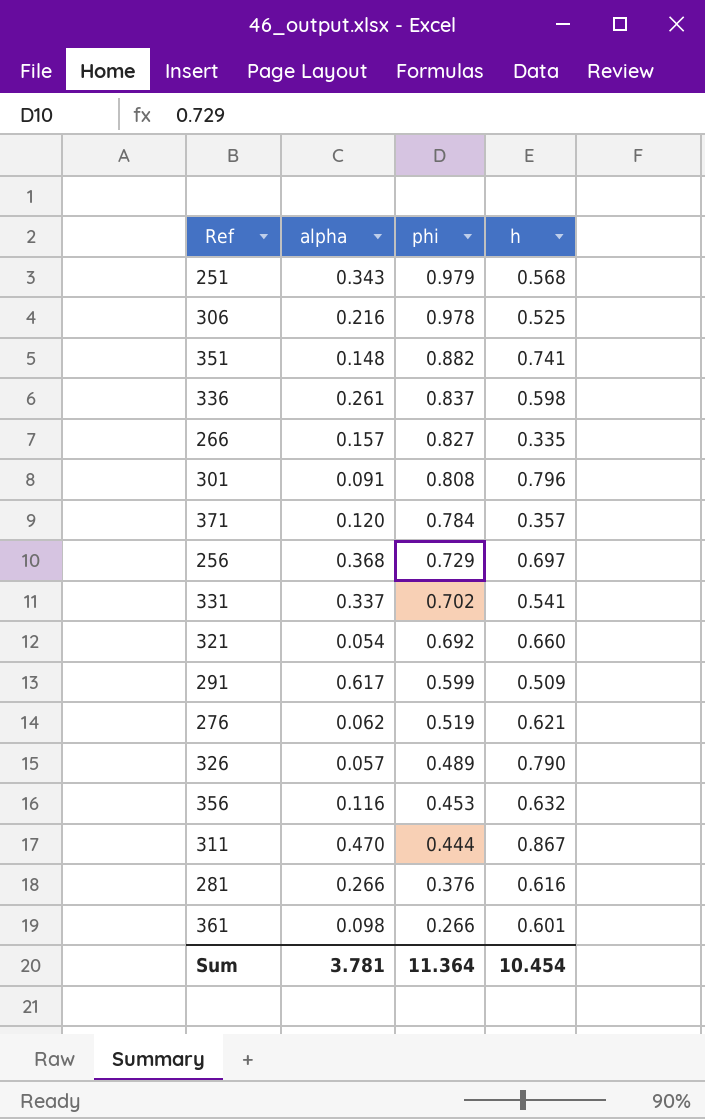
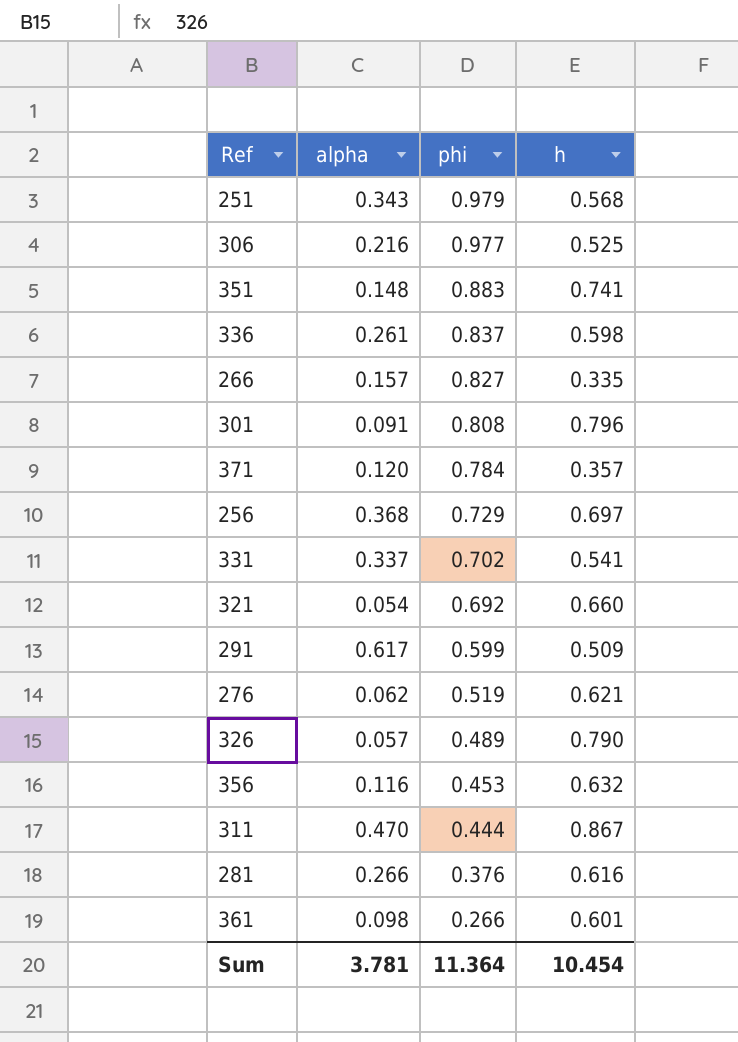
306 | phi: 0.978 -> 0.977
351 | phi: 0.882 -> 0.883

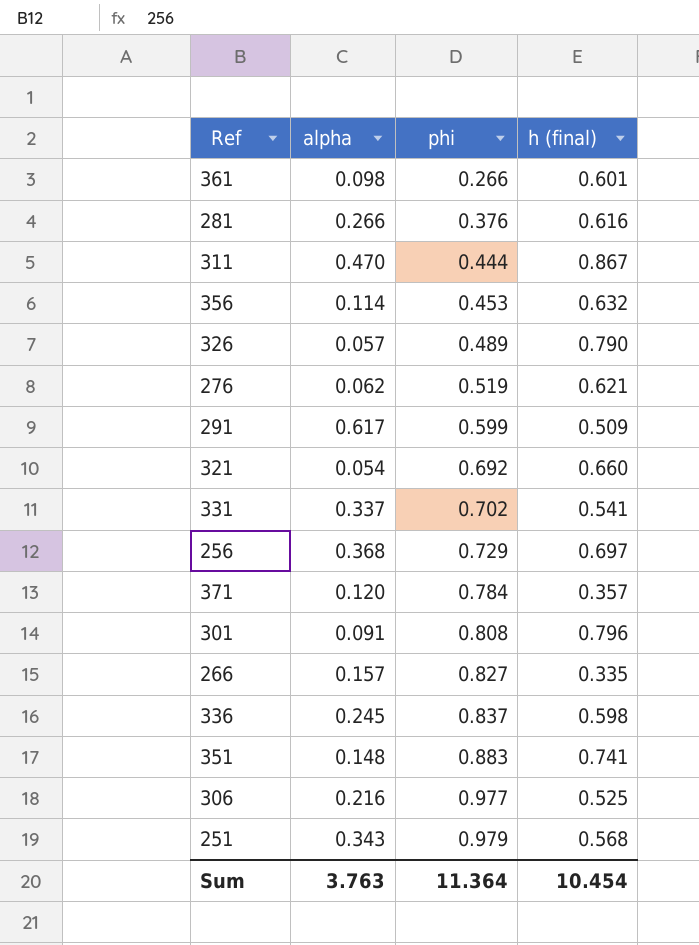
row order: phi descending -> phi ascending
column name: h -> h (final)
356 | alpha: 0.116 -> 0.114
336 | alpha: 0.261 -> 0.245
Sum | alpha: 3.781 -> 3.763

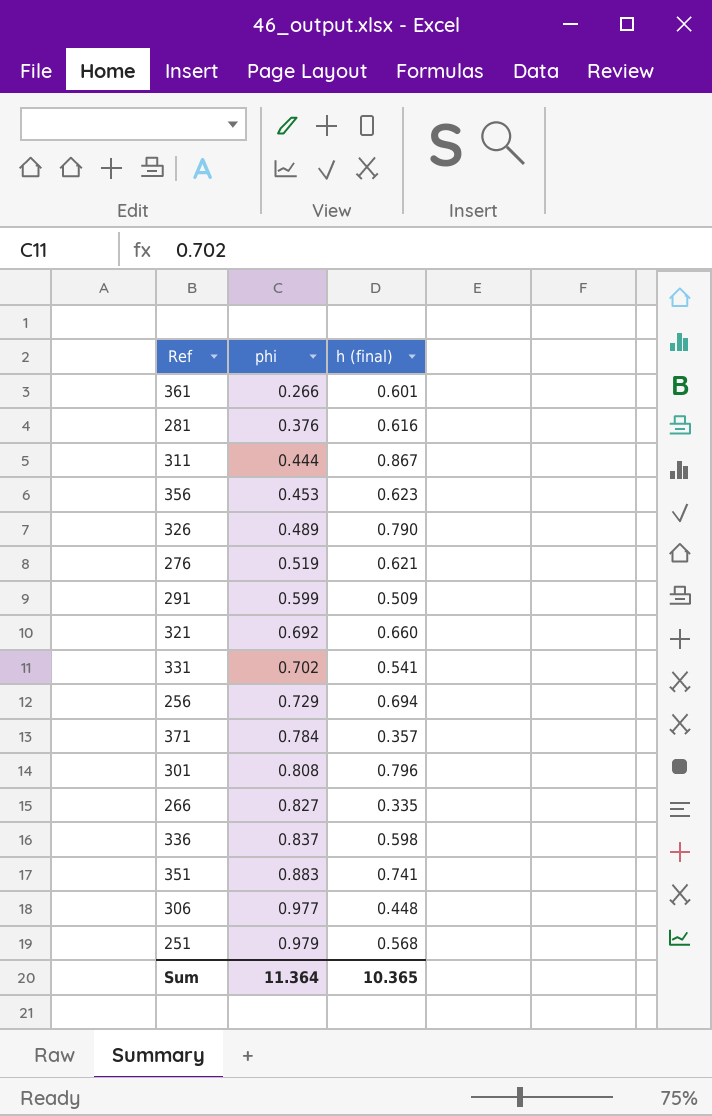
column alpha | position: 2 -> none
356 | h (final): 0.632 -> 0.623
256 | h (final): 0.697 -> 0.694
306 | h (final): 0.525 -> 0.448
Sum | h (final): 10.454 -> 10.365

